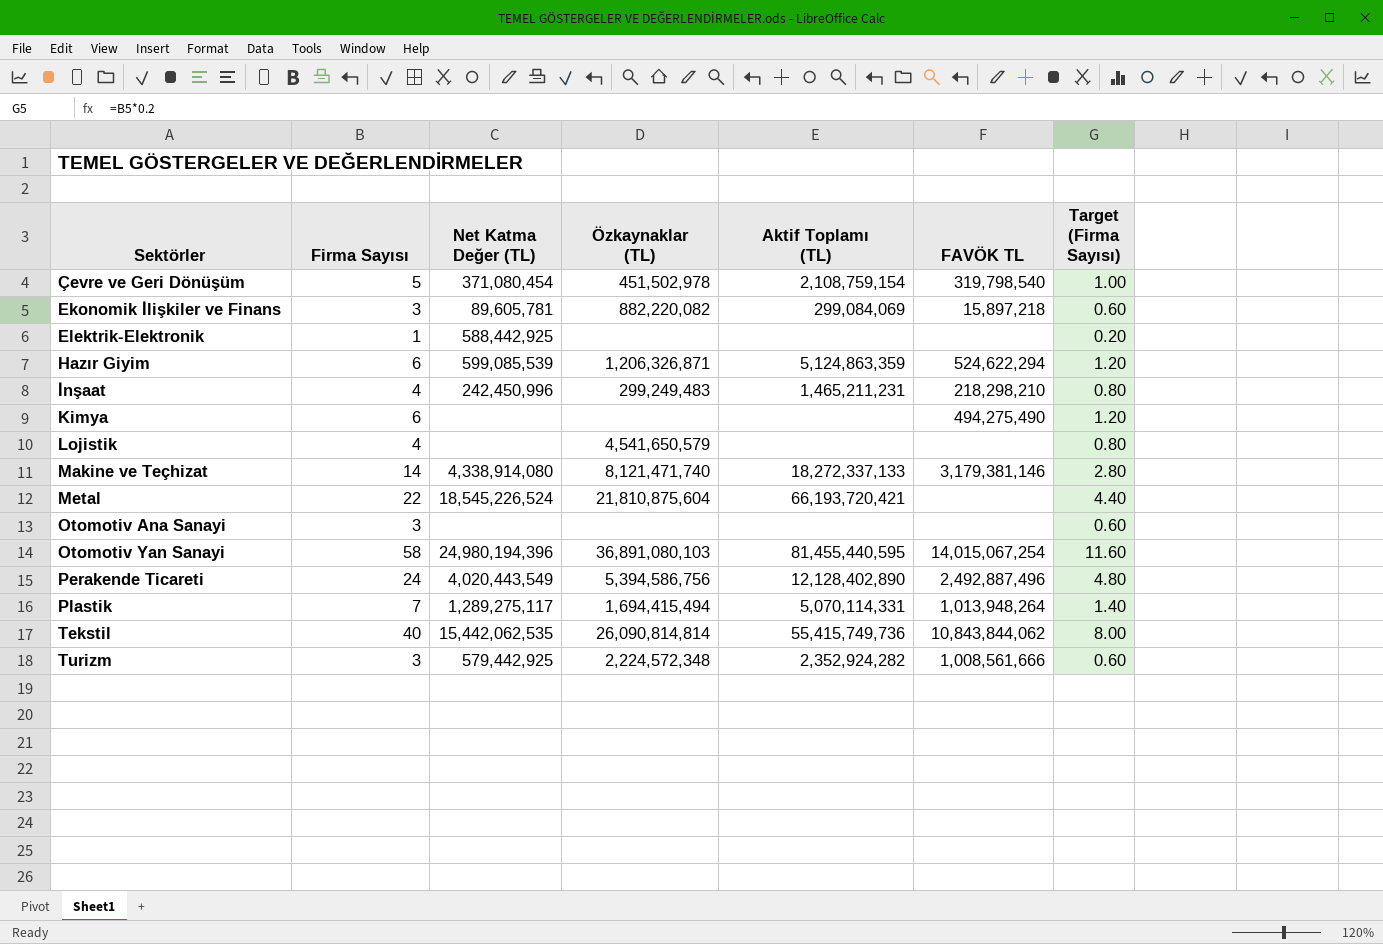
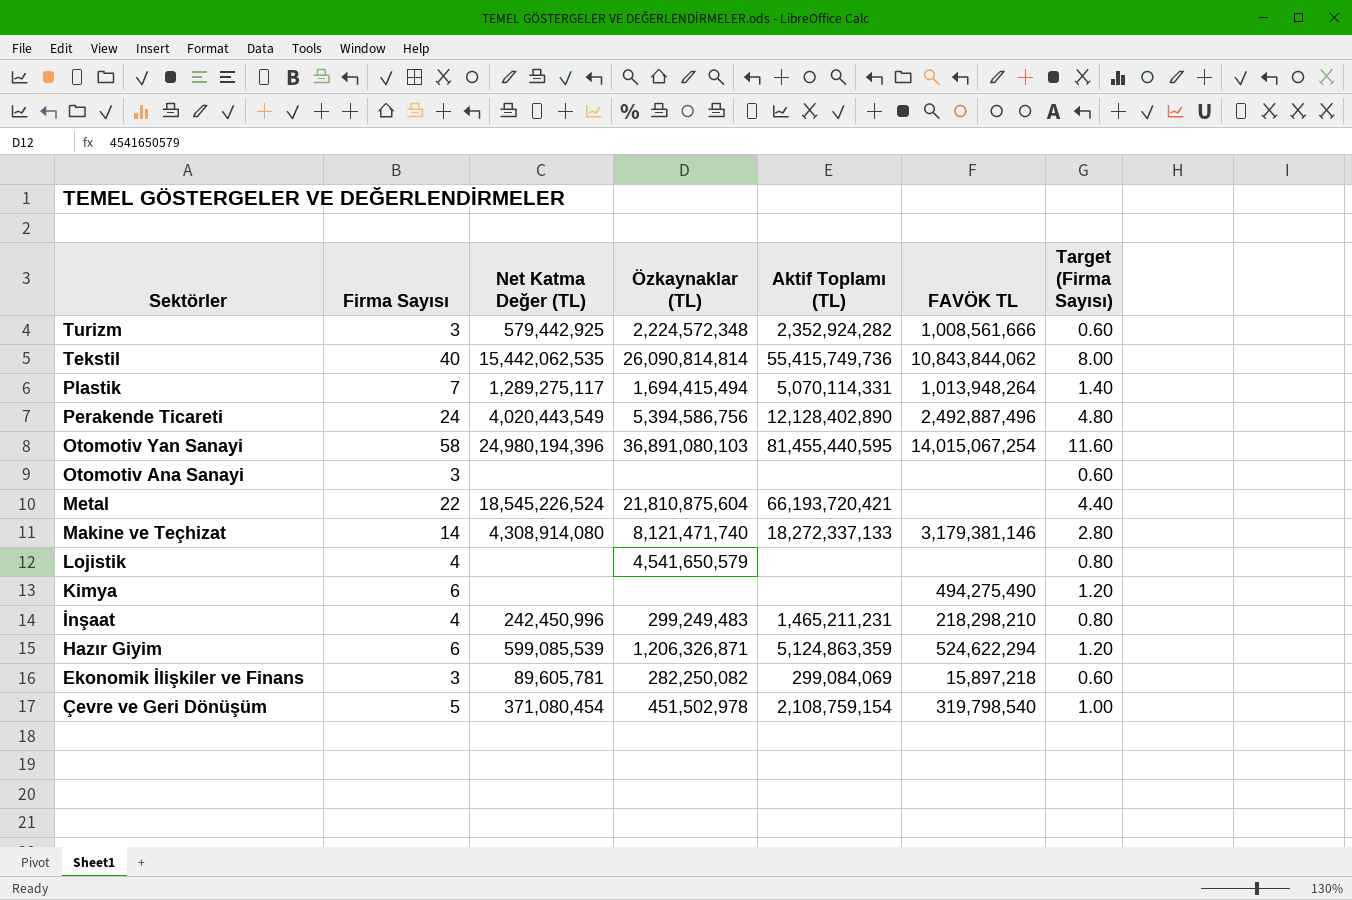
row order: Sektörler ascending -> Sektörler descending
row Elektrik-Elektronik: 1 | 588,442,925 | none | none | none | 0.20 -> none
Makine ve Teçhizat | Net Katma Değer (TL): 4,338,914,080 -> 4,308,914,080
Ekonomik İlişkiler ve Finans | Özkaynaklar (TL): 882,220,082 -> 282,250,082

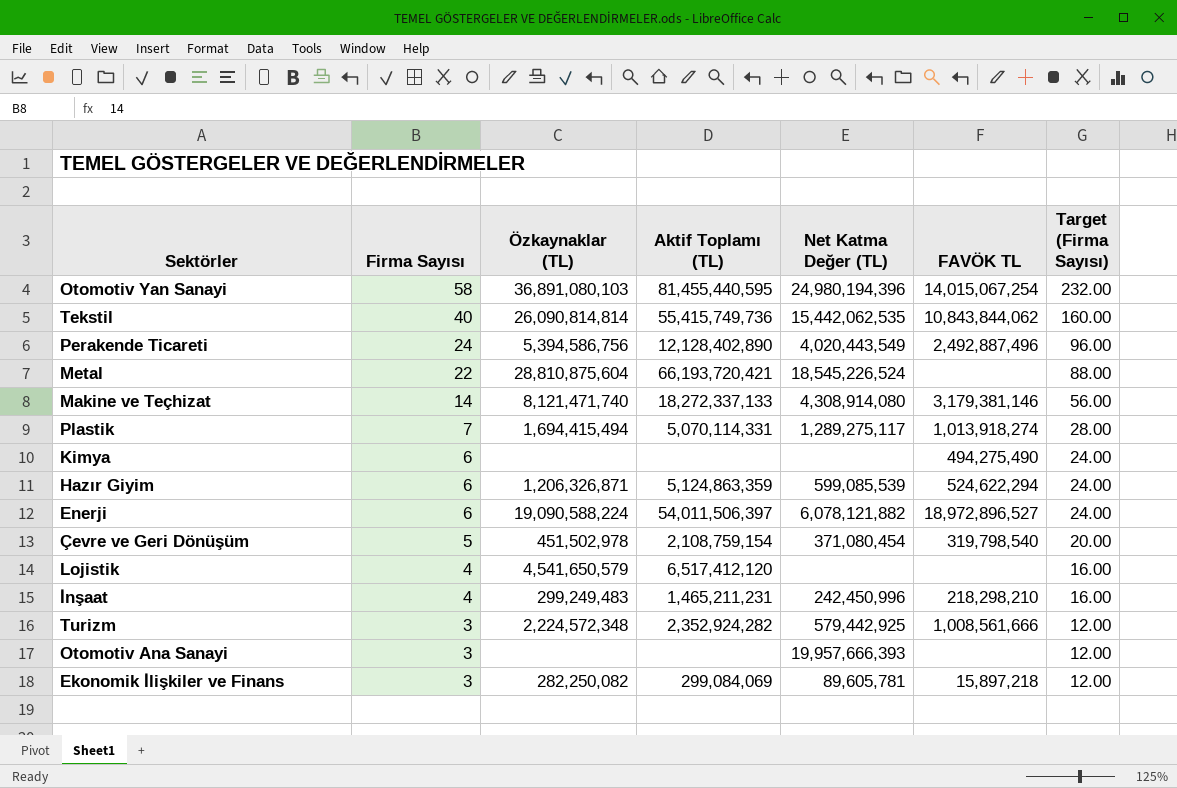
row order: Sektörler descending -> Firma Sayısı descending
column Net Katma Değer (TL) | position: 3 -> 5
column Target (Firma Sayısı) | formula: [Firma Sayısı] * 0.2 -> [Firma Sayısı] * 4
Metal | Özkaynaklar (TL): 21,810,875,604 -> 28,810,875,604
Plastik | FAVÖK TL: 1,013,948,264 -> 1,013,918,274
row Enerji: none -> 6 | 19,090,588,224 | 54,011,506,397 | 6,078,121,882 | 18,972,896,527 | 24.00
Lojistik | Aktif Toplamı (TL): none -> 6,517,412,120
Otomotiv Ana Sanayi | Net Katma Değer (TL): none -> 19,957,666,393

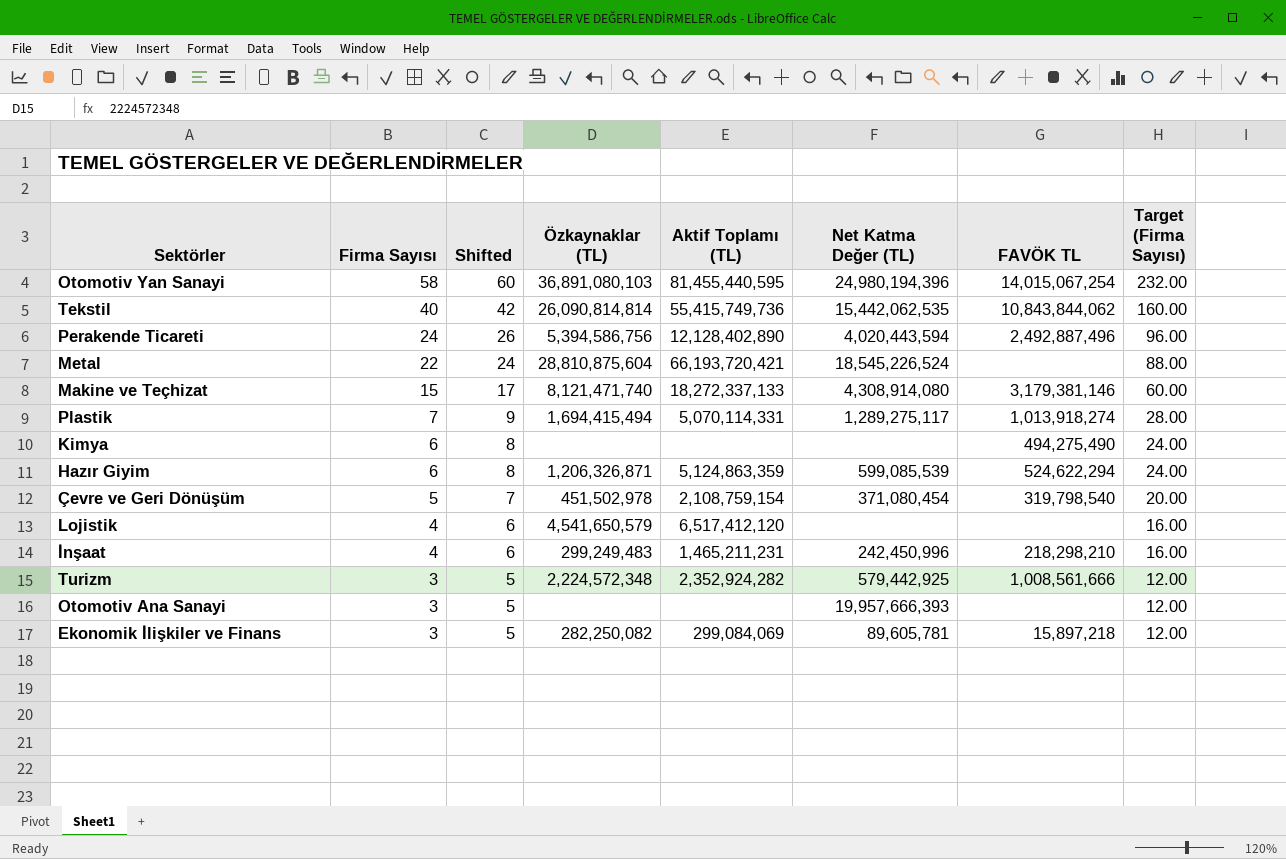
column Shifted | formula: none -> [Firma Sayısı] + 2
row Enerji: 6 | 19,090,588,224 | 54,011,506,397 | 6,078,121,882 | 18,972,896,527 | 24.00 -> none
Perakende Ticareti | Net Katma Değer (TL): 4,020,443,549 -> 4,020,443,594
Makine ve Teçhizat | Firma Sayısı: 14 -> 15
Makine ve Teçhizat | Target (Firma Sayısı): 56.00 -> 60.00

